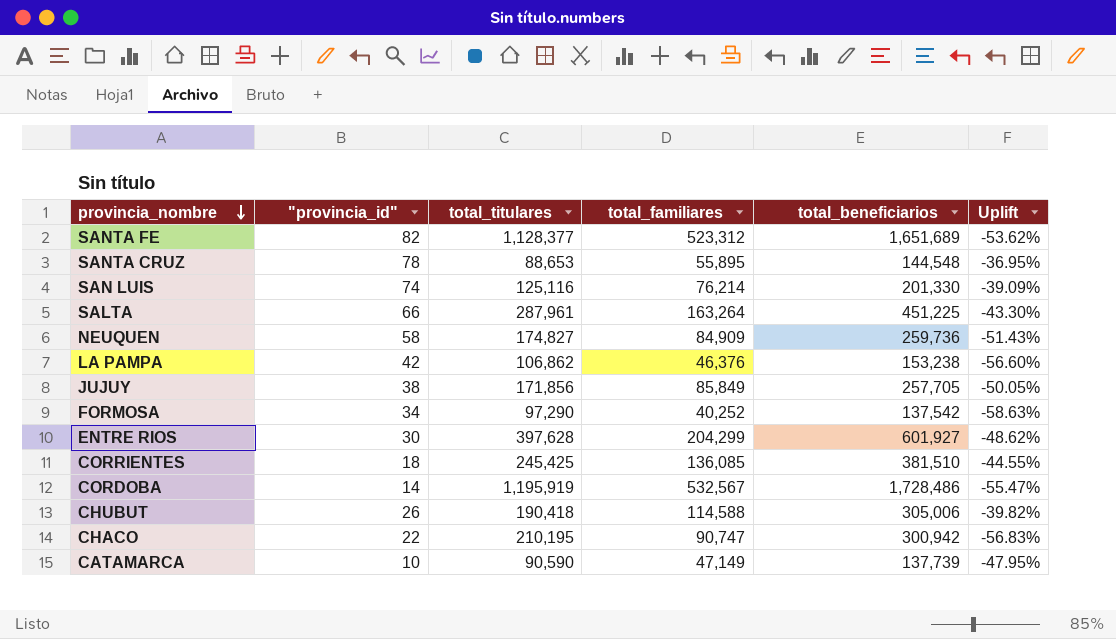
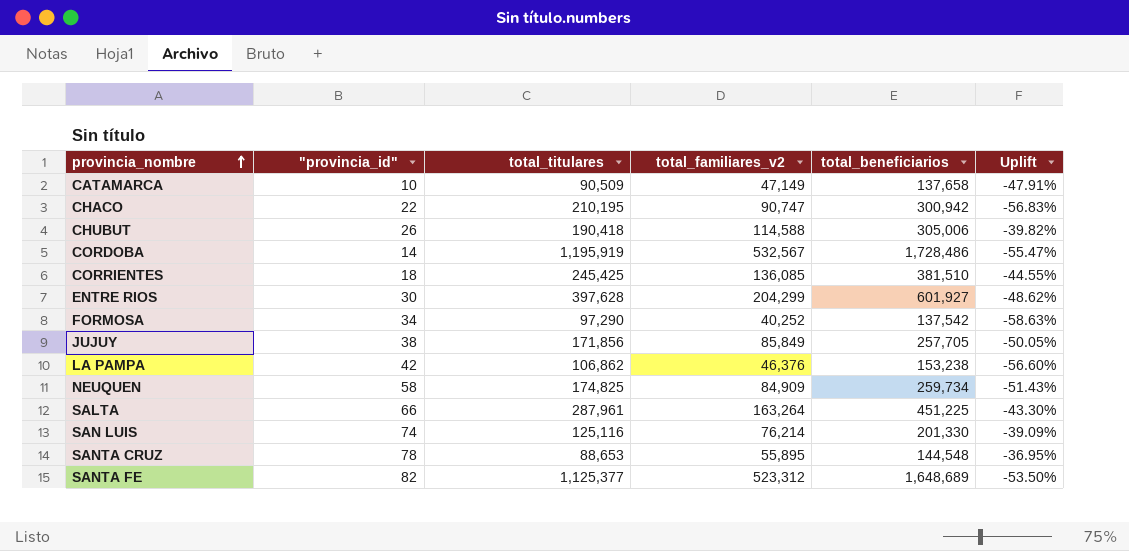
row order: provincia_nombre descending -> provincia_nombre ascending
column name: total_familiares -> total_familiares_v2
CATAMARCA | total_titulares: 90,590 -> 90,509
CATAMARCA | total_beneficiarios: 137,739 -> 137,658
CATAMARCA | Uplift: -47.95% -> -47.91%
NEUQUEN | total_titulares: 174,827 -> 174,825
NEUQUEN | total_beneficiarios: 259,736 -> 259,734
SANTA FE | total_titulares: 1,128,377 -> 1,125,377
SANTA FE | total_beneficiarios: 1,651,689 -> 1,648,689
SANTA FE | Uplift: -53.62% -> -53.50%

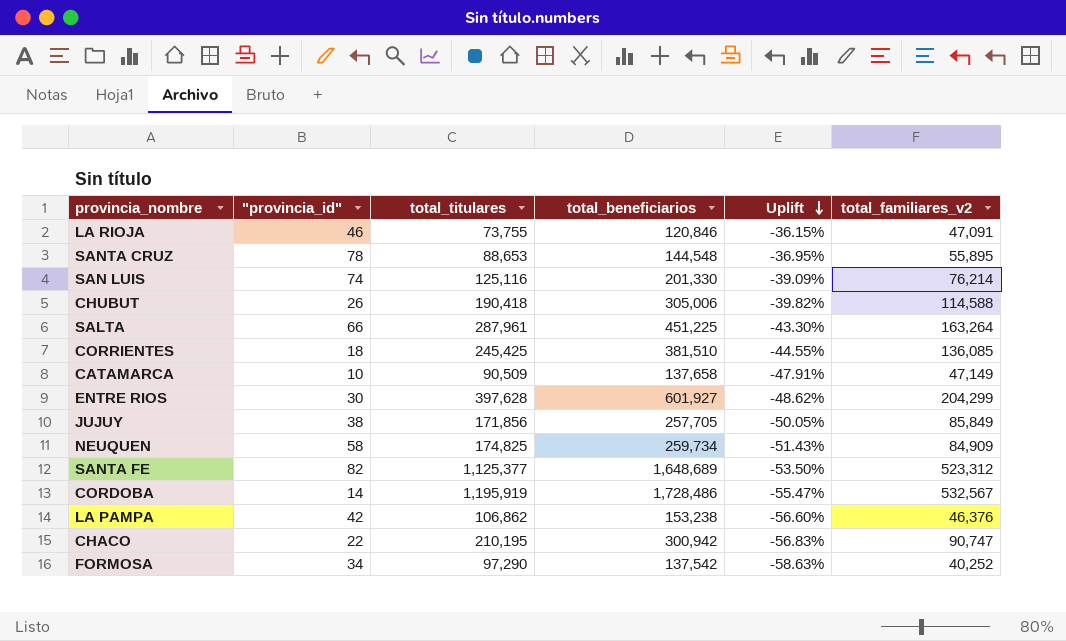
row order: provincia_nombre ascending -> Uplift descending
column total_familiares_v2 | position: 4 -> 6
row LA RIOJA: none -> 46 | 73,755 | 120,846 | -36.15% | 47,091

